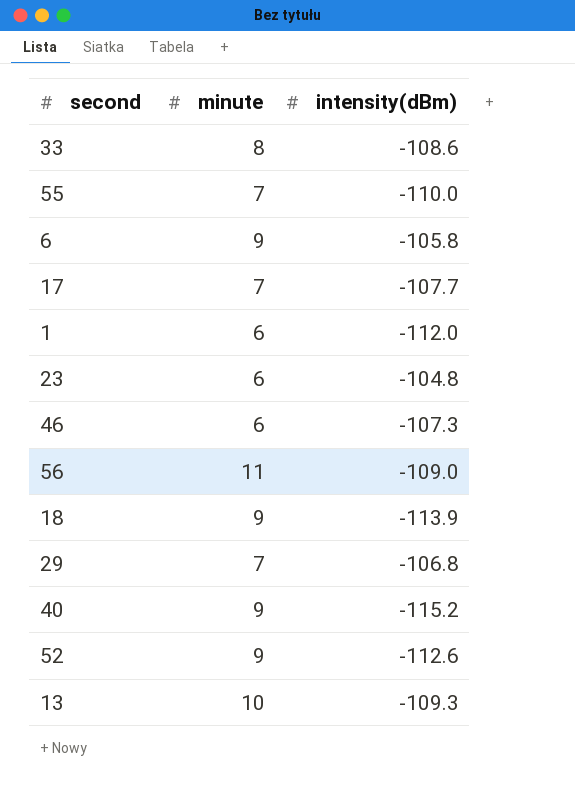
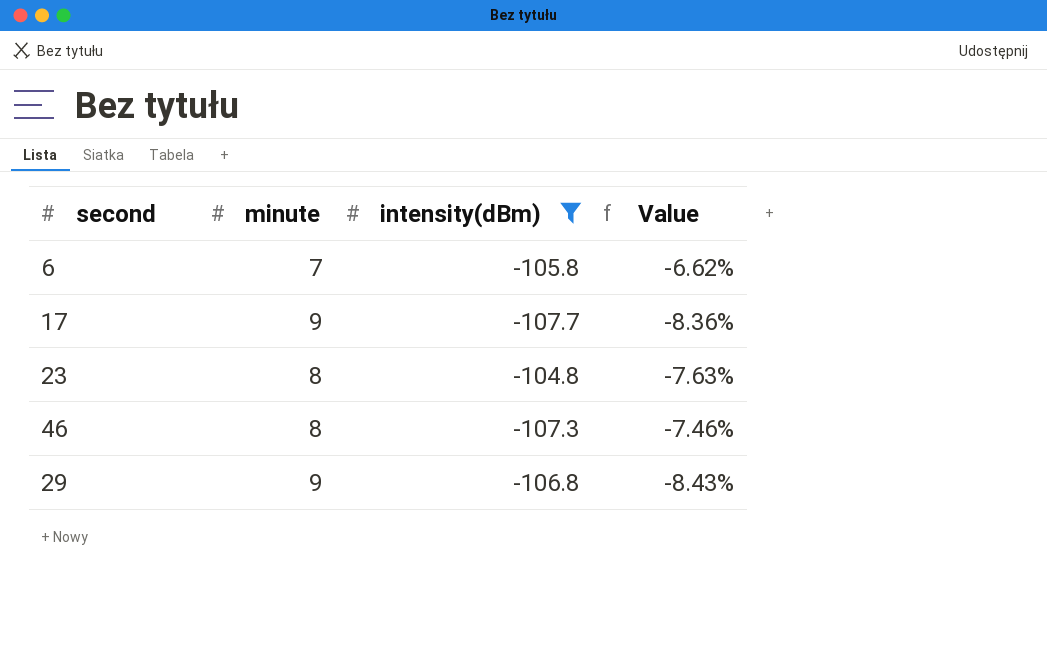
filter: none -> intensity(dBm) >= -107.7
column Value | formula: none -> [minute] / [intensity(dBm)]
6 | minute: 9 -> 7
17 | minute: 7 -> 9
23 | minute: 6 -> 8
46 | minute: 6 -> 8
29 | minute: 7 -> 9

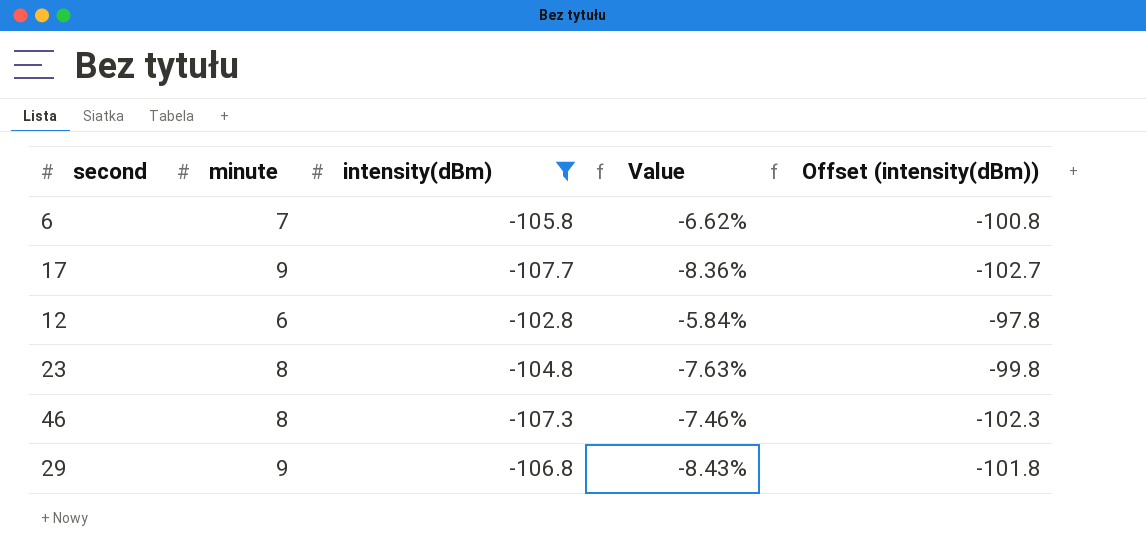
column Offset (intensity(dBm)) | formula: none -> [intensity(dBm)] + 5
row 12: none -> 6 | -102.8 | -5.84% | -97.8

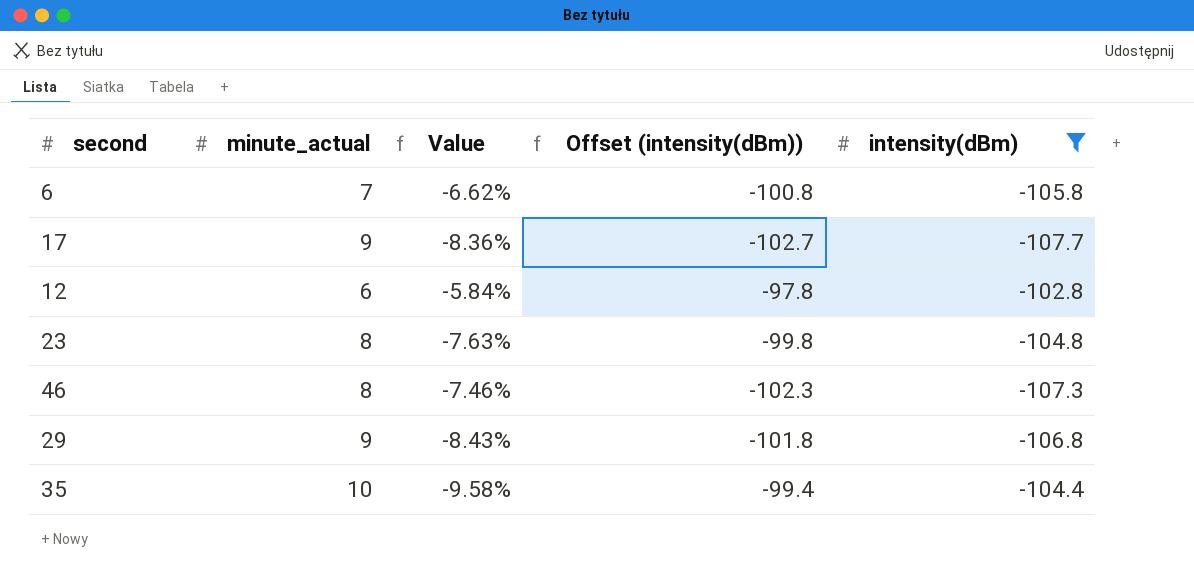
column name: minute -> minute_actual
column intensity(dBm) | position: 3 -> 5
row 35: none -> 10 | -9.58% | -99.4 | -104.4

